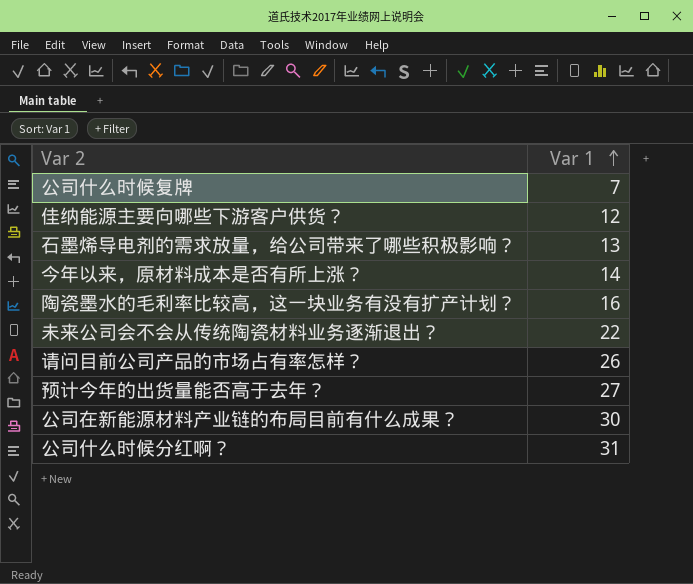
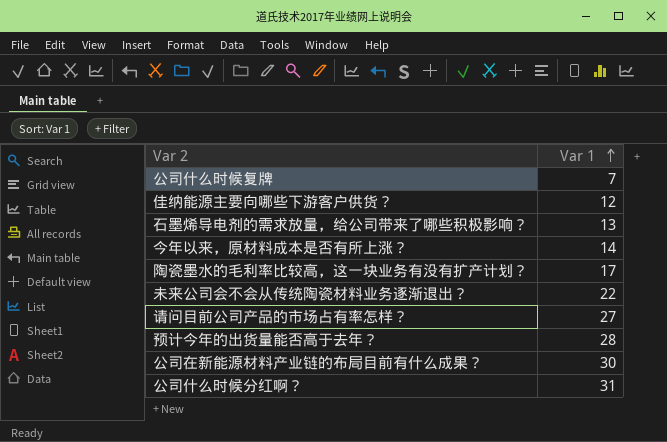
陶瓷墨水的毛利率比较高，这一块业务有没有扩产计划？ | Var 1: 16 -> 17
请问目前公司产品的市场占有率怎样？ | Var 1: 26 -> 27
预计今年的出货量能否高于去年？ | Var 1: 27 -> 28

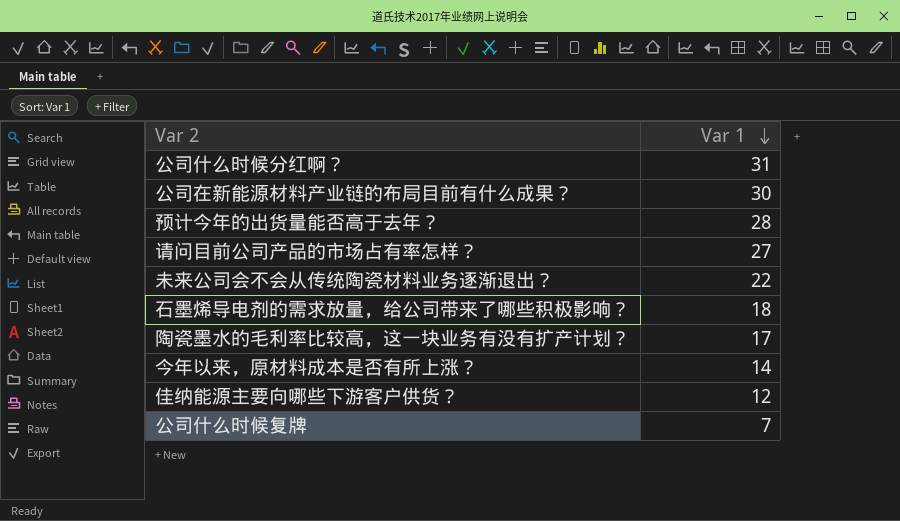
row order: Var 1 ascending -> Var 1 descending
石墨烯导电剂的需求放量，给公司带来了哪些积极影响？ | Var 1: 13 -> 18

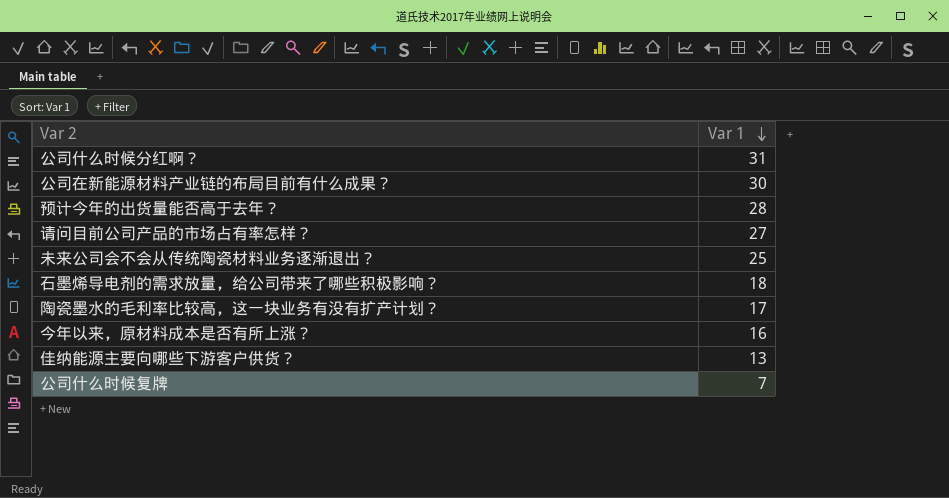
未来公司会不会从传统陶瓷材料业务逐渐退出？ | Var 1: 22 -> 25
今年以来，原材料成本是否有所上涨？ | Var 1: 14 -> 16
佳纳能源主要向哪些下游客户供货？ | Var 1: 12 -> 13

